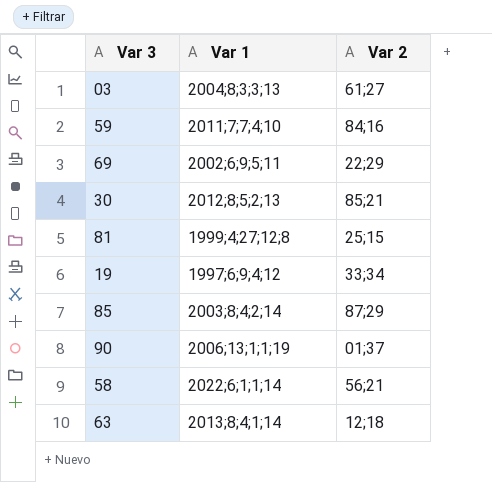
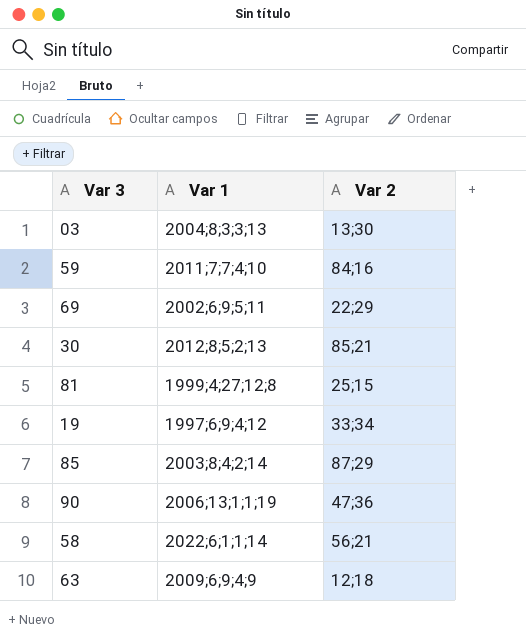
03 | Var 2: 61;27 -> 13;30
90 | Var 2: 01;37 -> 47;36
63 | Var 1: 2013;8;4;1;14 -> 2009;6;9;4;9

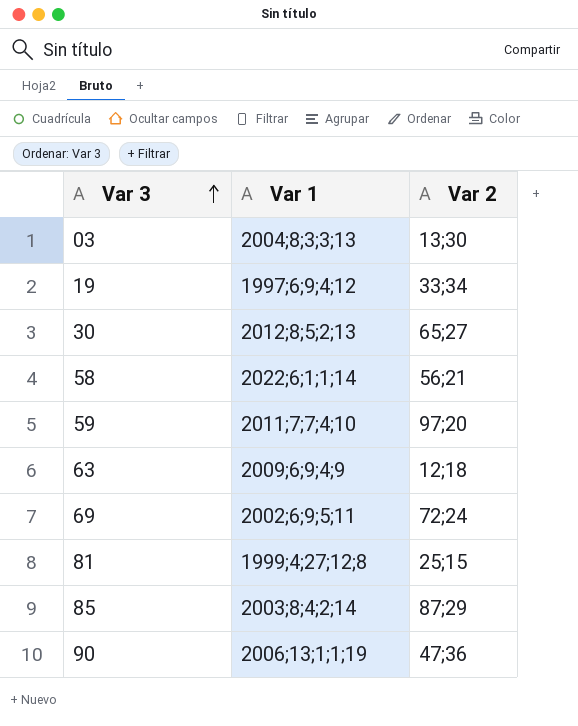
row order: none -> Var 3 ascending
30 | Var 2: 85;21 -> 65;27
59 | Var 2: 84;16 -> 97;20
69 | Var 2: 22;29 -> 72;24

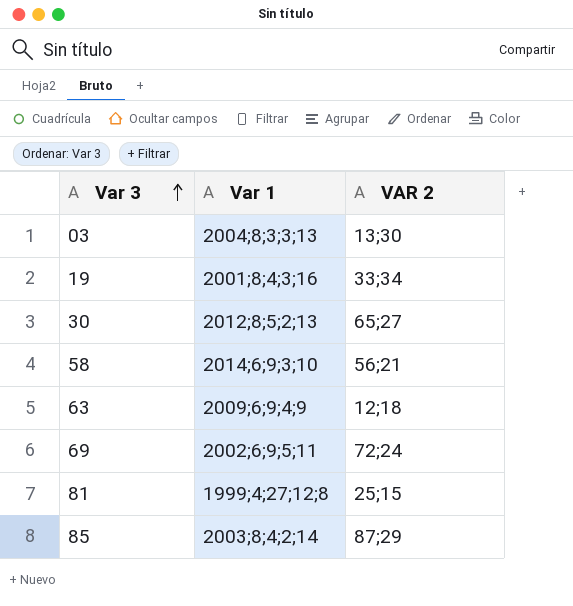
column name: Var 2 -> VAR 2
row 59: 2011;7;7;4;10 | 97;20 -> none
row 90: 2006;13;1;1;19 | 47;36 -> none
19 | Var 1: 1997;6;9;4;12 -> 2001;8;4;3;16
58 | Var 1: 2022;6;1;1;14 -> 2014;6;9;3;10

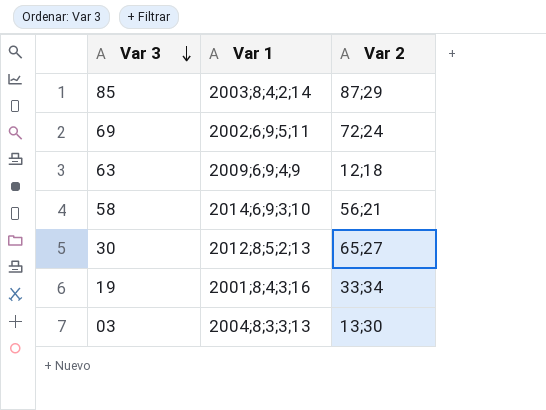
row order: Var 3 ascending -> Var 3 descending
column name: VAR 2 -> Var 2
row 81: 1999;4;27;12;8 | 25;15 -> none

